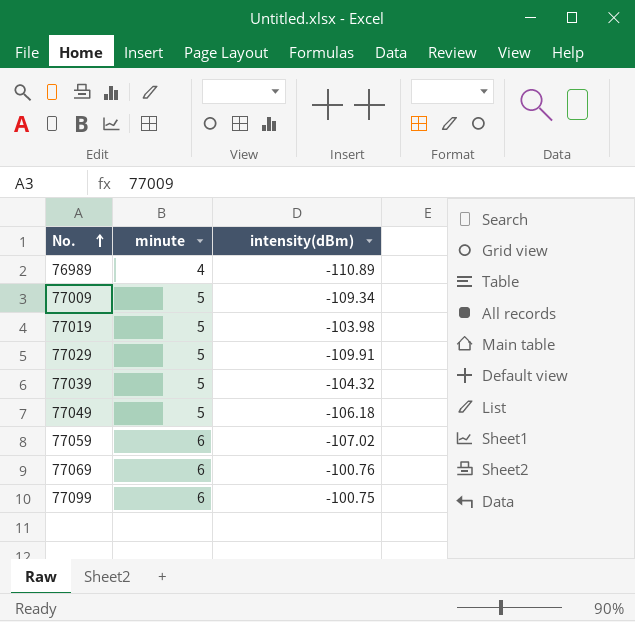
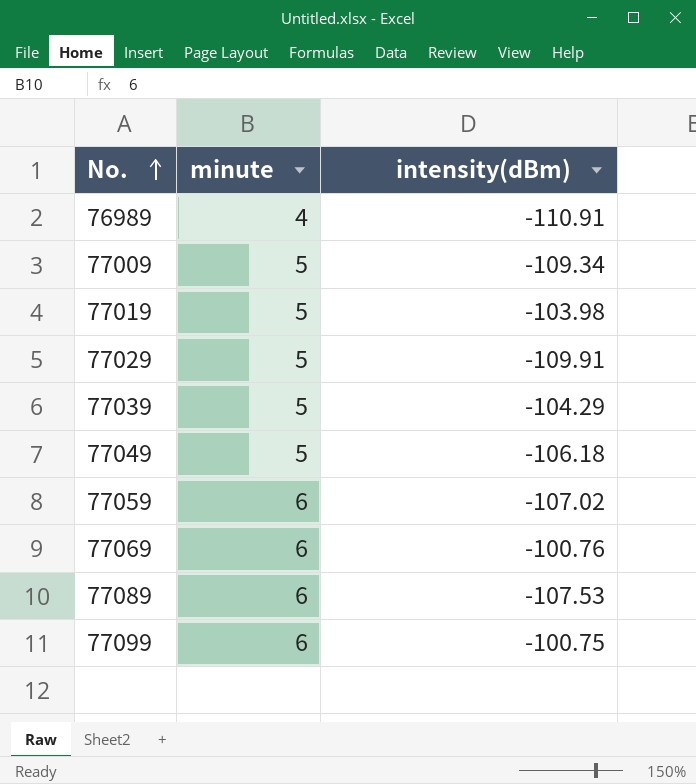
76989 | intensity(dBm): -110.89 -> -110.91
77039 | intensity(dBm): -104.32 -> -104.29
row 77089: none -> 6 | -107.53

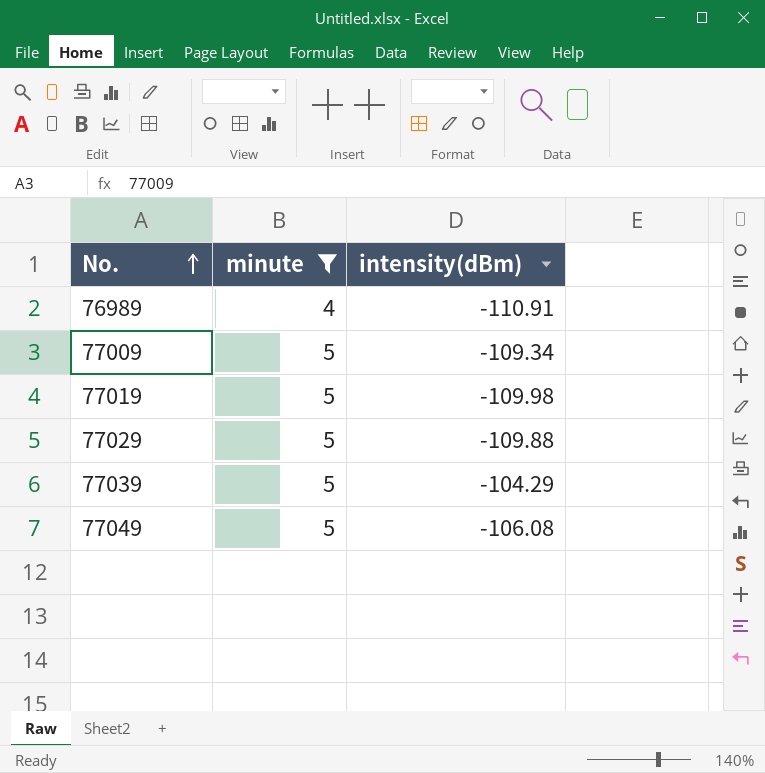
filter: none -> minute != 6
77019 | intensity(dBm): -103.98 -> -109.98
77029 | intensity(dBm): -109.91 -> -109.88
77049 | intensity(dBm): -106.18 -> -106.08

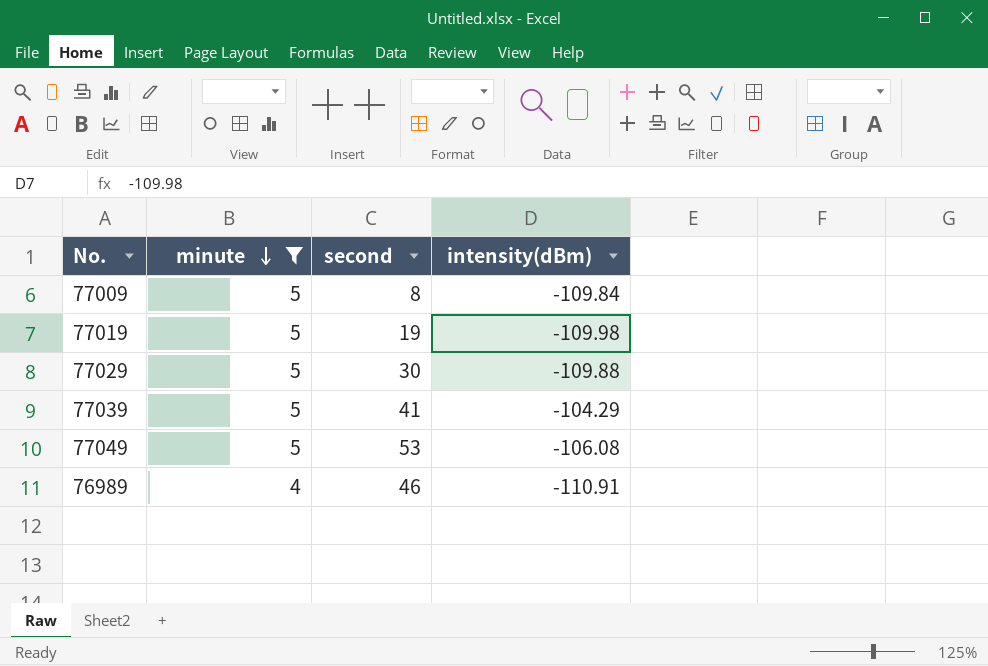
row order: No. ascending -> minute descending
column second | position: none -> 3
77009 | intensity(dBm): -109.34 -> -109.84

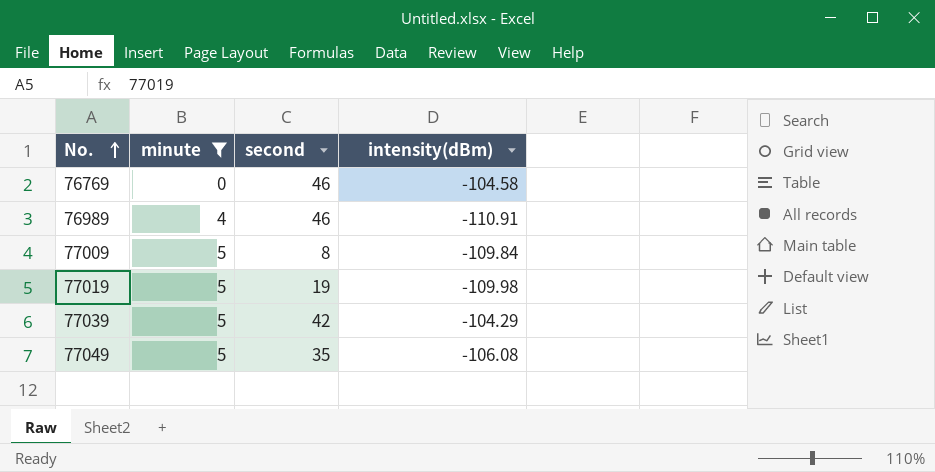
row order: minute descending -> No. ascending
row 77029: 5 | 30 | -109.88 -> none
row 76769: none -> 0 | 46 | -104.58
77039 | second: 41 -> 42
77049 | second: 53 -> 35

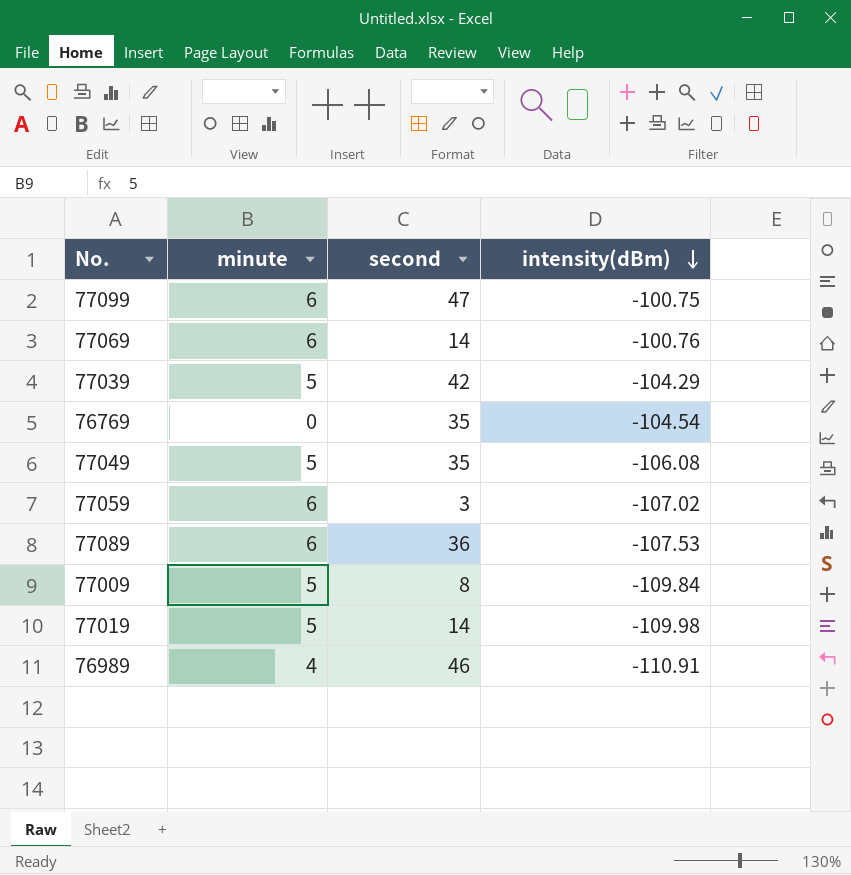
filter: minute != 6 -> none
row order: No. ascending -> intensity(dBm) descending
76769 | second: 46 -> 35
76769 | intensity(dBm): -104.58 -> -104.54
77019 | second: 19 -> 14

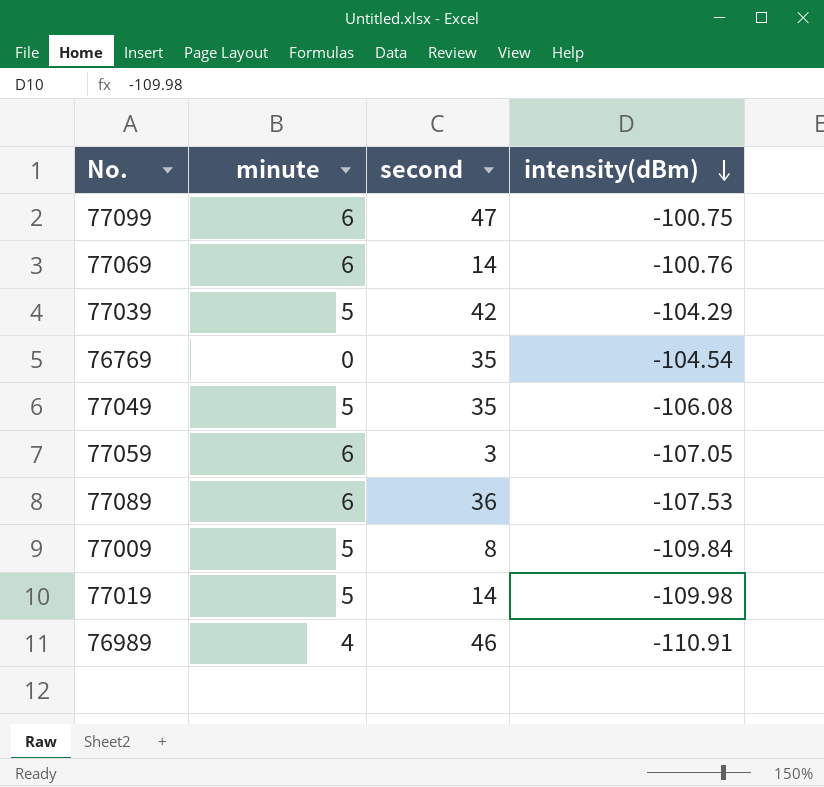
77059 | intensity(dBm): -107.02 -> -107.05

